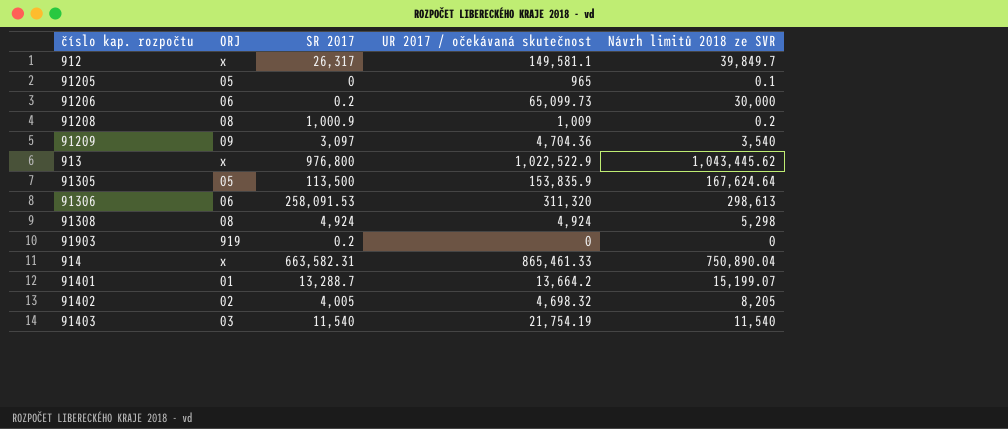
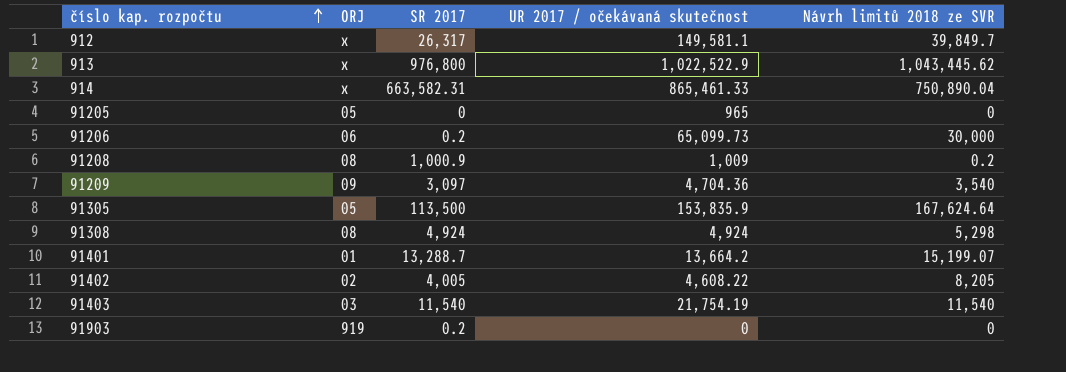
row order: none -> číslo kap. rozpočtu ascending
row 91306: 06 | 258,091.53 | 311,320 | 298,613 -> none
91205 | Návrh limitů 2018 ze SVR: 0.1 -> 0
91402 | UR 2017 / očekávaná skutečnost: 4,698.32 -> 4,608.22

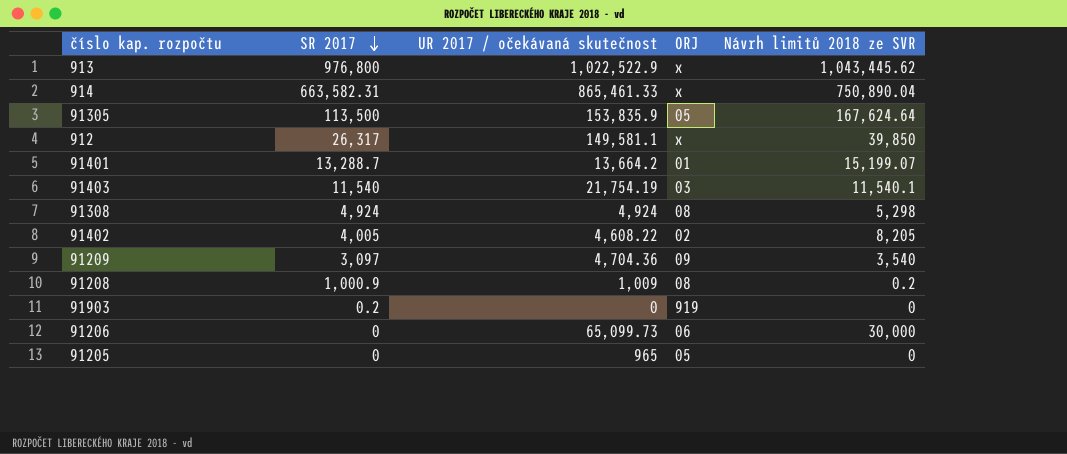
row order: číslo kap. rozpočtu ascending -> SR 2017 descending
column ORJ | position: 2 -> 4
912 | Návrh limitů 2018 ze SVR: 39,849.7 -> 39,850
91403 | Návrh limitů 2018 ze SVR: 11,540 -> 11,540.1
91206 | SR 2017: 0.2 -> 0

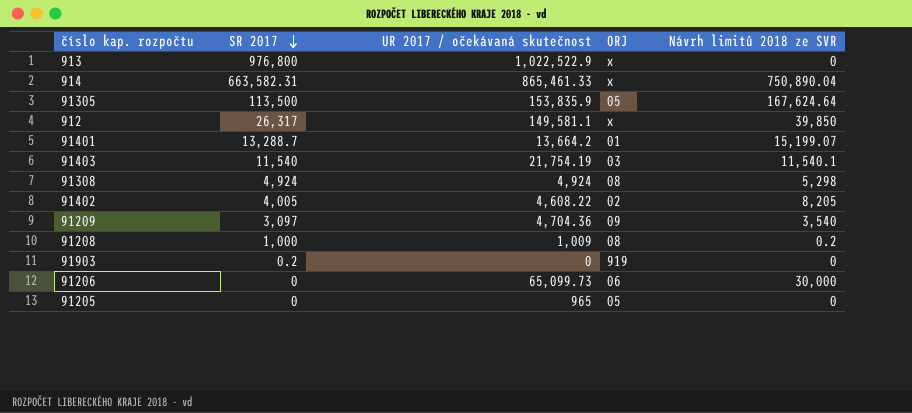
913 | Návrh limitů 2018 ze SVR: 1,043,445.62 -> 0
91208 | SR 2017: 1,000.9 -> 1,000

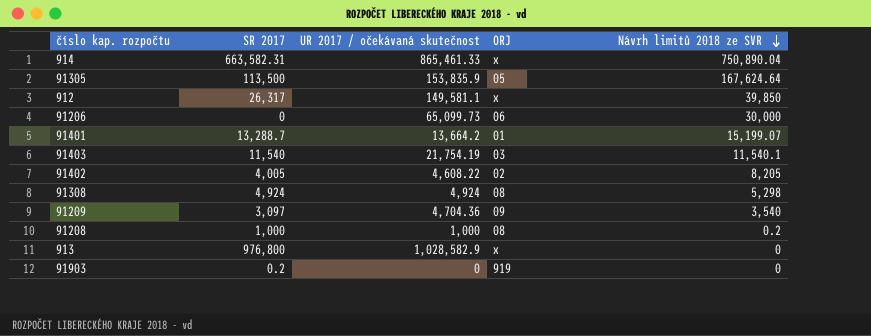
row order: SR 2017 descending -> Návrh limitů 2018 ze SVR descending
row 91205: 0 | 965 | 05 | 0 -> none
91208 | UR 2017 / očekávaná skutečnost: 1,009 -> 1,000
913 | UR 2017 / očekávaná skutečnost: 1,022,522.9 -> 1,028,582.9

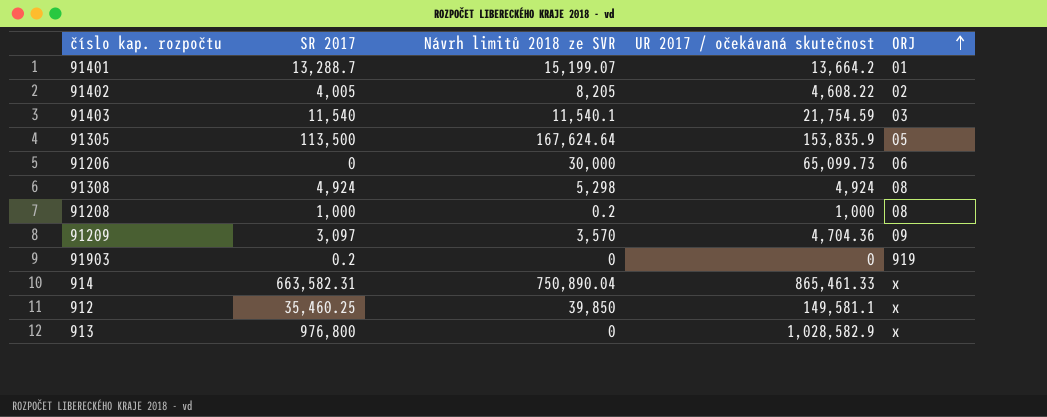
row order: Návrh limitů 2018 ze SVR descending -> ORJ ascending
column Návrh limitů 2018 ze SVR | position: 5 -> 3
91403 | UR 2017 / očekávaná skutečnost: 21,754.19 -> 21,754.59
91209 | Návrh limitů 2018 ze SVR: 3,540 -> 3,570
912 | SR 2017: 26,317 -> 35,460.25

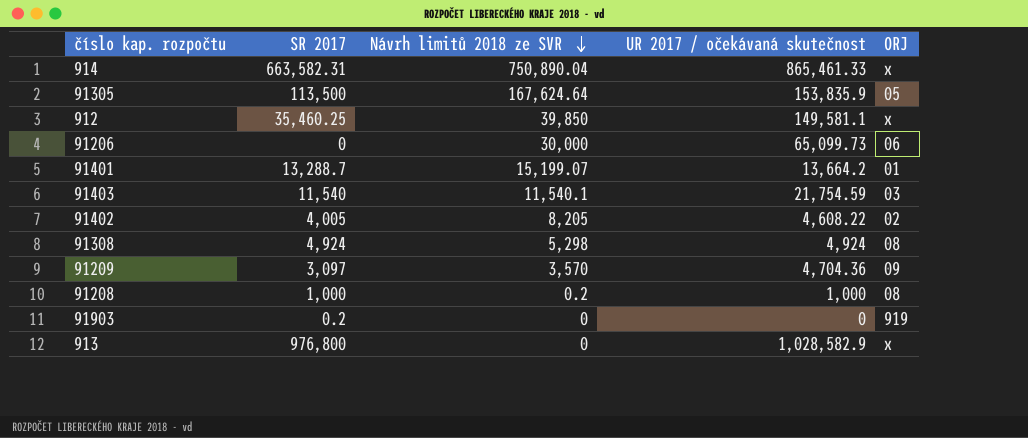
row order: ORJ ascending -> Návrh limitů 2018 ze SVR descending

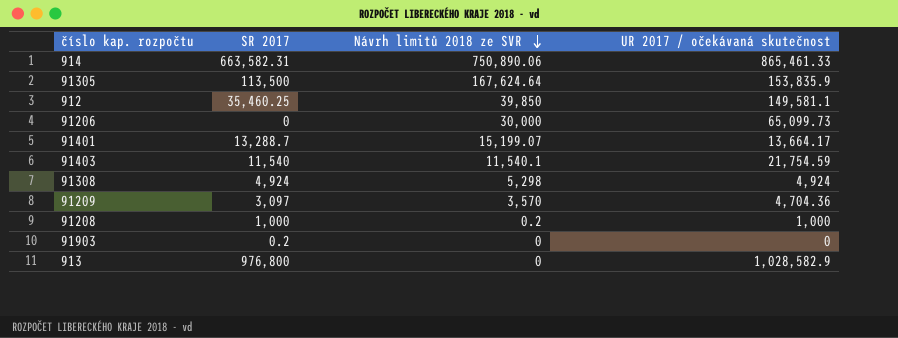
column ORJ | position: 5 -> none
row 91402: 4,005 | 8,205 | 4,608.22 | 02 -> none
914 | Návrh limitů 2018 ze SVR: 750,890.04 -> 750,890.06
91401 | UR 2017 / očekávaná skutečnost: 13,664.2 -> 13,664.17

